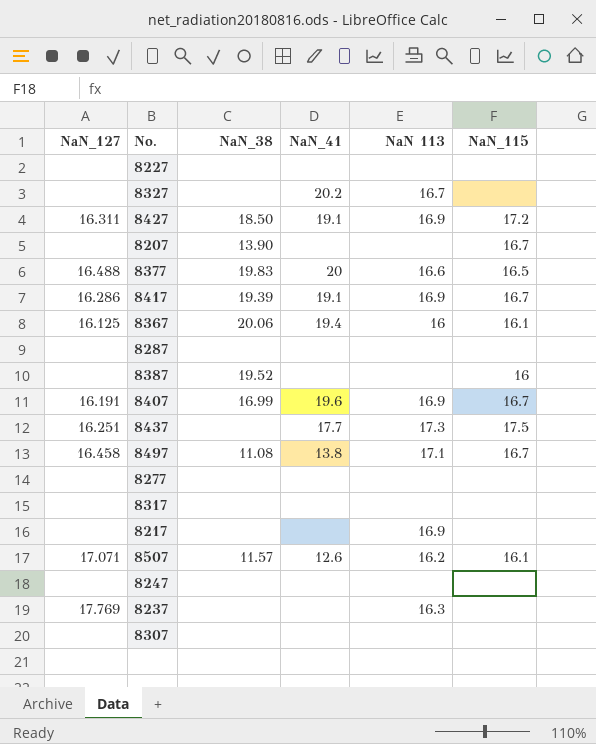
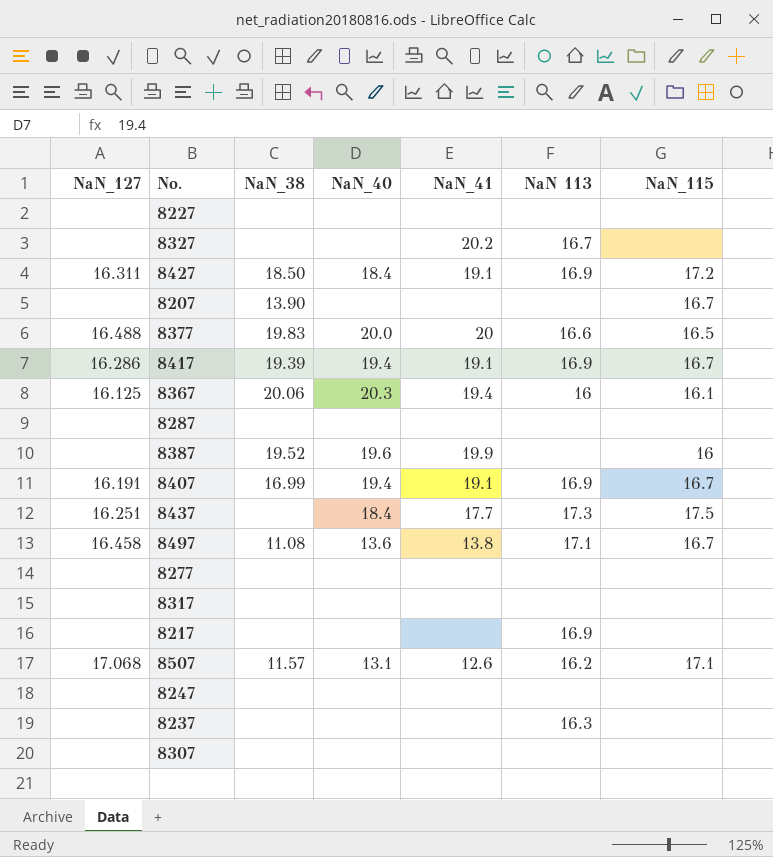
column NaN_40 | position: none -> 4
8387 | NaN_41: none -> 19.9
8407 | NaN_41: 19.6 -> 19.1
8507 | NaN_127: 17.071 -> 17.068
8507 | NaN_115: 16.1 -> 17.1
8237 | NaN_127: 17.769 -> none

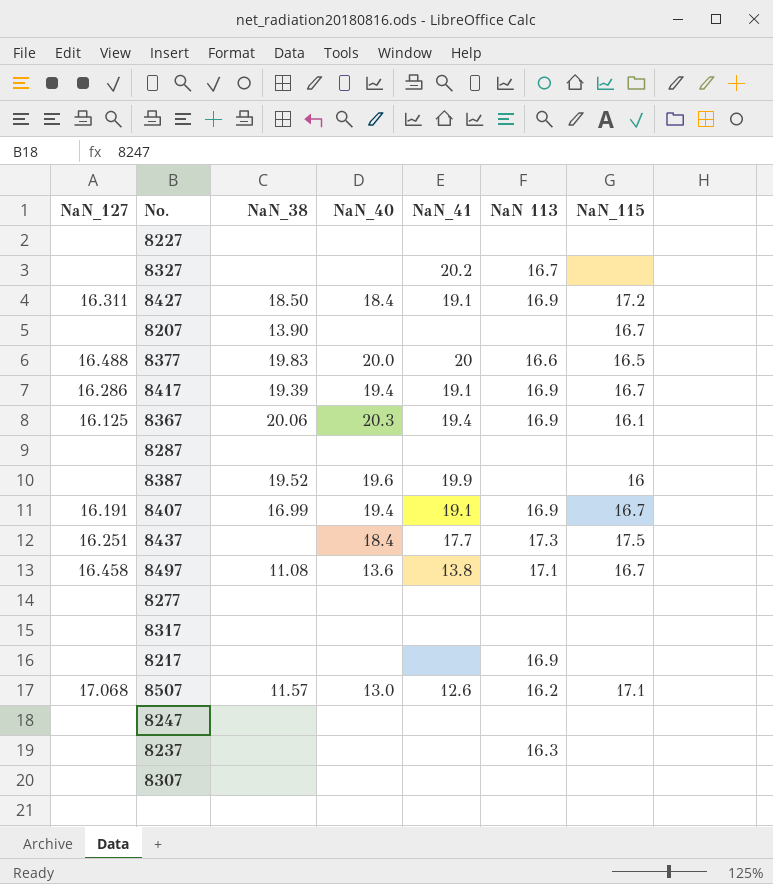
8367 | NaN 113: 16 -> 16.9
8507 | NaN_40: 13.1 -> 13.0

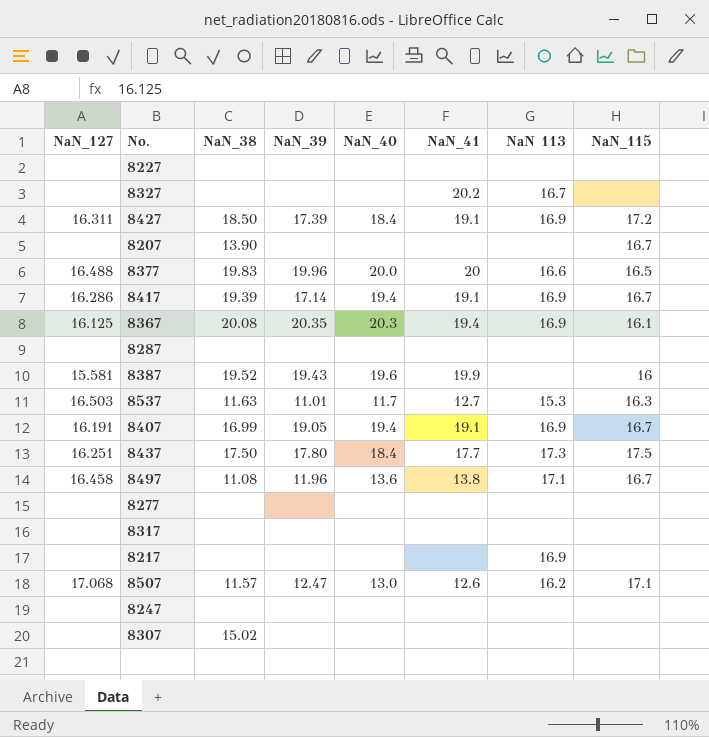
column NaN_39 | position: none -> 4
row 8237: none | none | none | none | 16.3 | none -> none
8367 | NaN_38: 20.06 -> 20.08
8387 | NaN_127: none -> 15.581
row 8537: none -> 16.503 | 11.63 | 11.01 | 11.7 | 12.7 | 15.3 | 16.3
8437 | NaN_38: none -> 17.50
8307 | NaN_38: none -> 15.02

